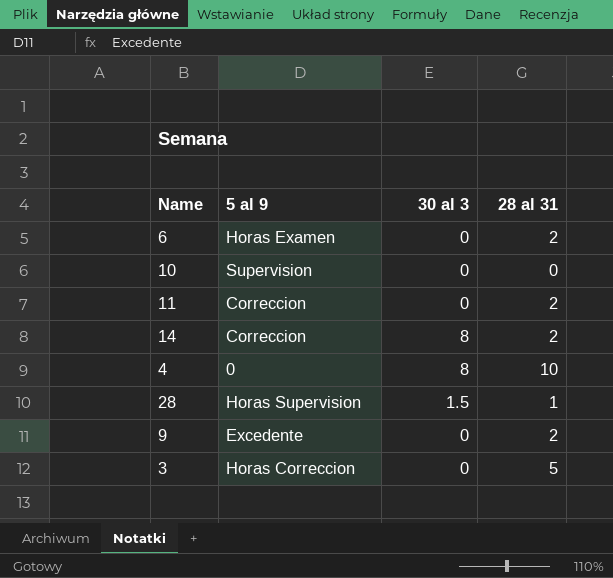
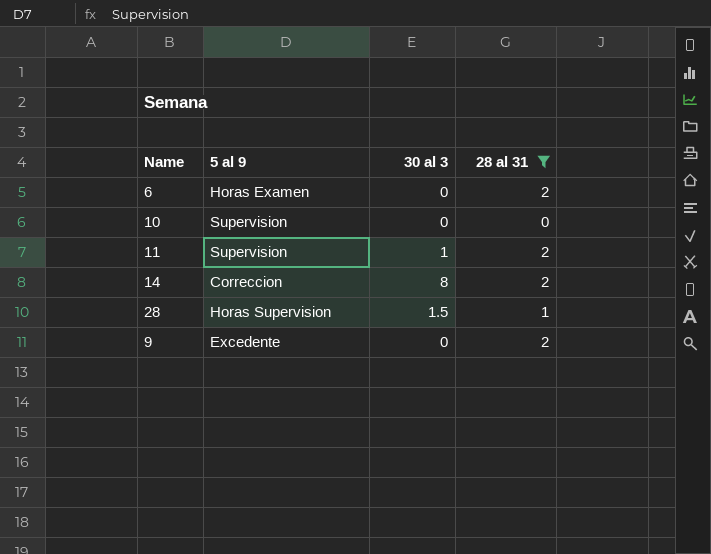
filter: none -> 28 al 31 <= 2
11 | 5 al 9: Correccion -> Supervision
11 | 30 al 3: 0 -> 1

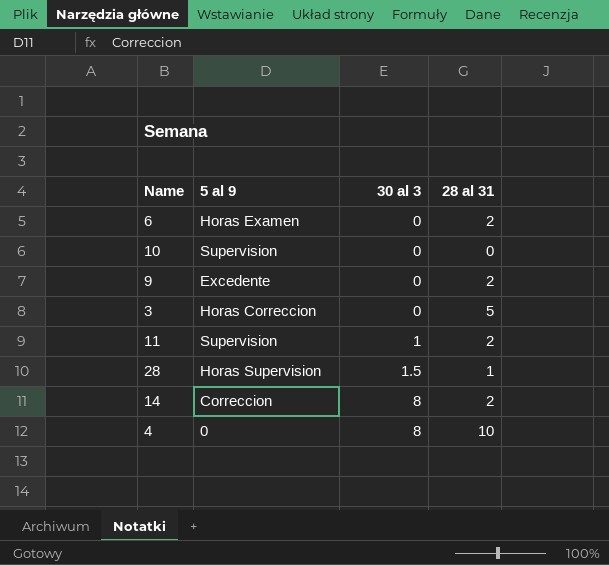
filter: 28 al 31 <= 2 -> none
row order: none -> 30 al 3 ascending

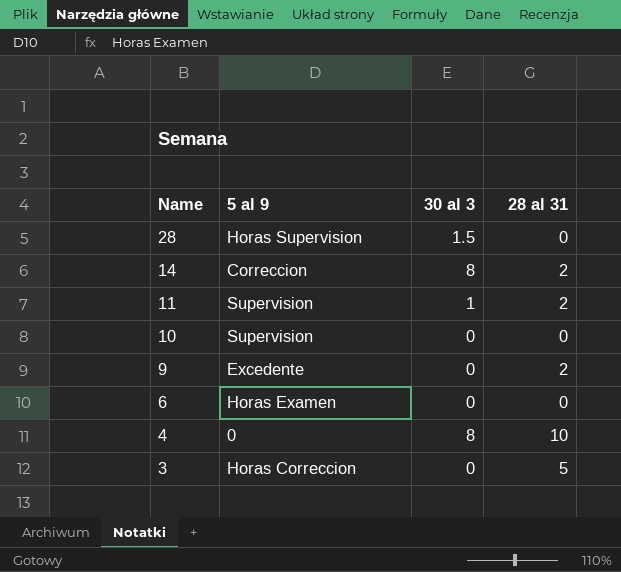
row order: 30 al 3 ascending -> Name descending
28 | 28 al 31: 1 -> 0
6 | 28 al 31: 2 -> 0

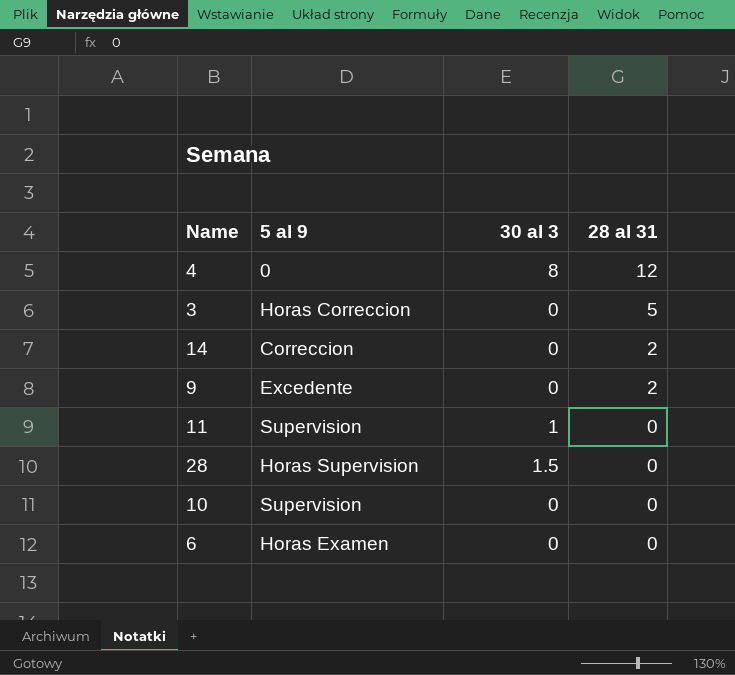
row order: Name descending -> 28 al 31 descending
4 | 28 al 31: 10 -> 12
14 | 30 al 3: 8 -> 0
11 | 28 al 31: 2 -> 0

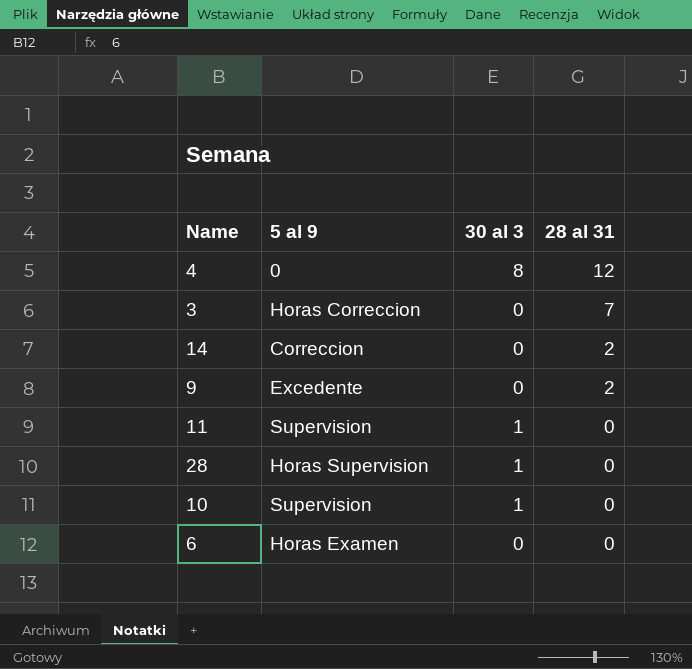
3 | 28 al 31: 5 -> 7
28 | 30 al 3: 1.5 -> 1
10 | 30 al 3: 0 -> 1

